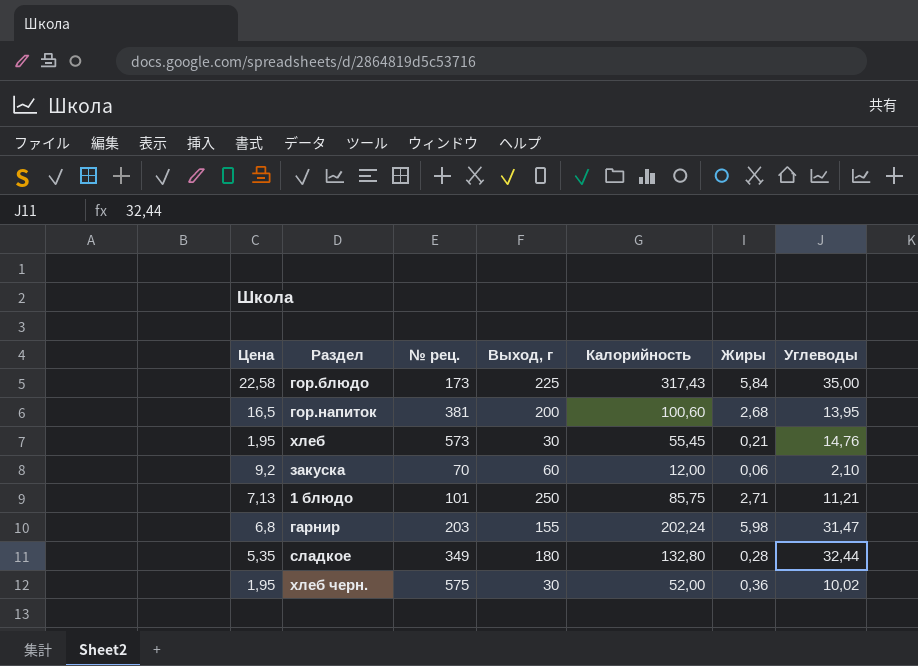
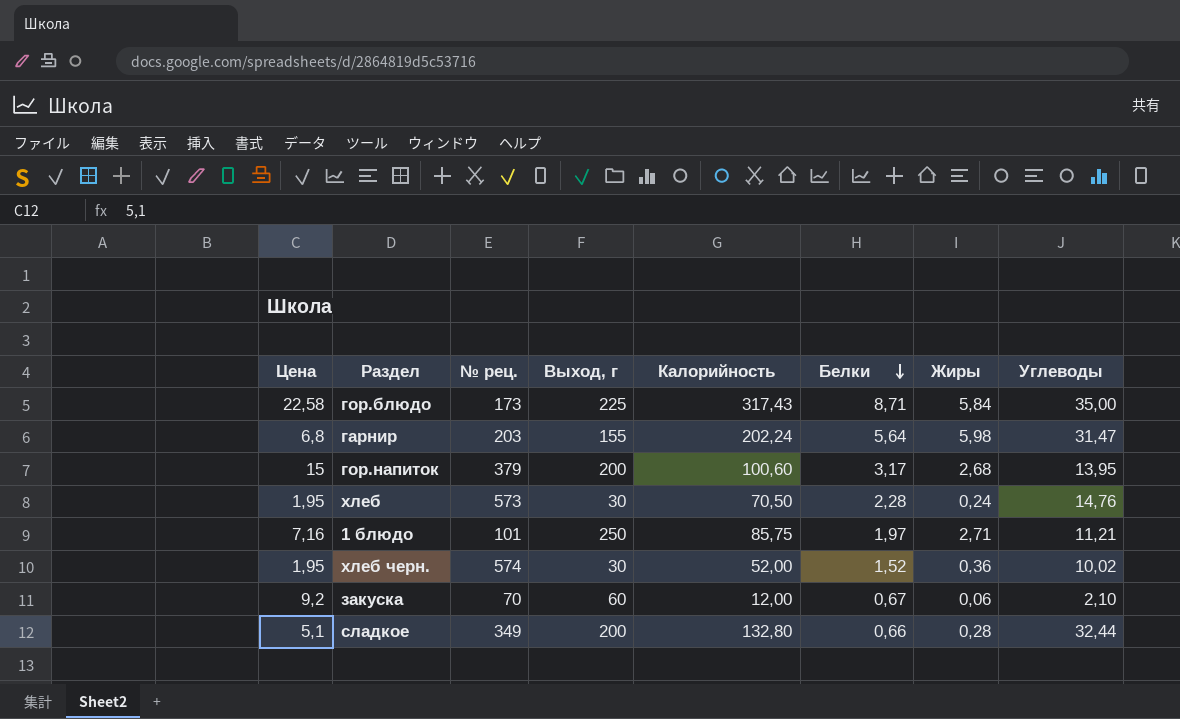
row order: none -> Белки descending
column Белки | position: none -> 6
гор.напиток | Цена: 16,5 -> 15
гор.напиток | № рец.: 381 -> 379
хлеб | Калорийность: 55,45 -> 70,50
хлеб | Жиры: 0,21 -> 0,24
1 блюдо | Цена: 7,13 -> 7,16
хлеб черн. | № рец.: 575 -> 574
сладкое | Цена: 5,35 -> 5,1
сладкое | Выход, г: 180 -> 200

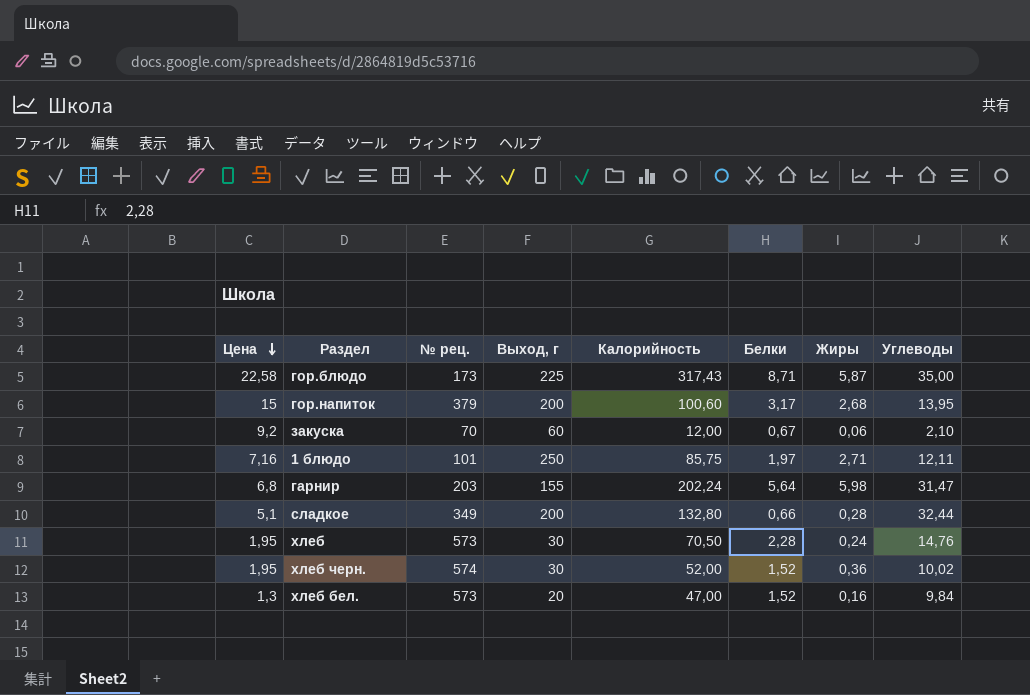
row order: Белки descending -> Цена descending
гор.блюдо | Жиры: 5,84 -> 5,87
1 блюдо | Углеводы: 11,21 -> 12,11
row хлеб бел.: none -> 1,3 | 573 | 20 | 47,00 | 1,52 | 0,16 | 9,84

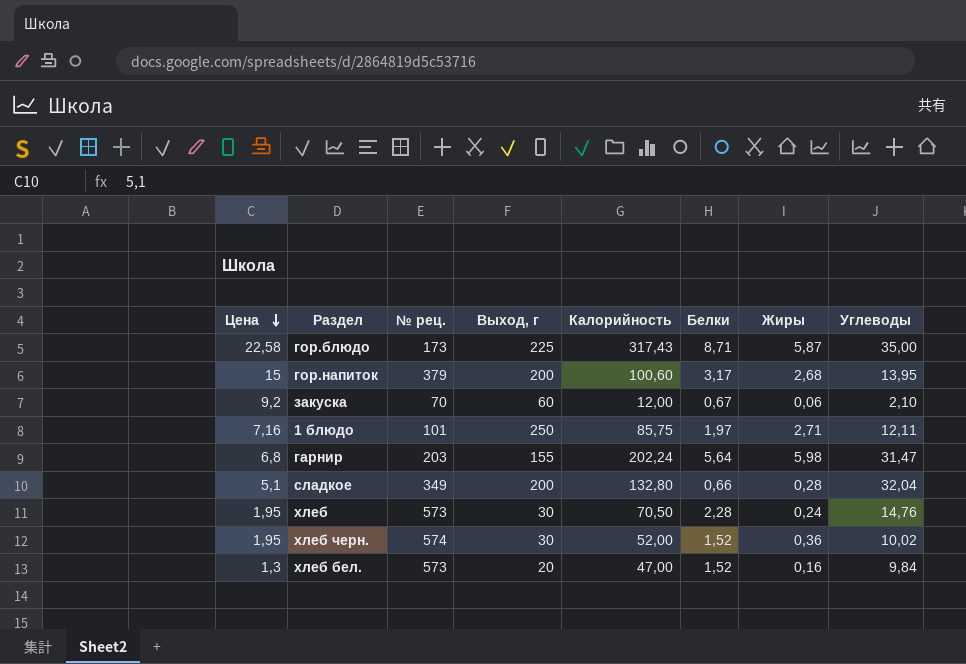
сладкое | Углеводы: 32,44 -> 32,04

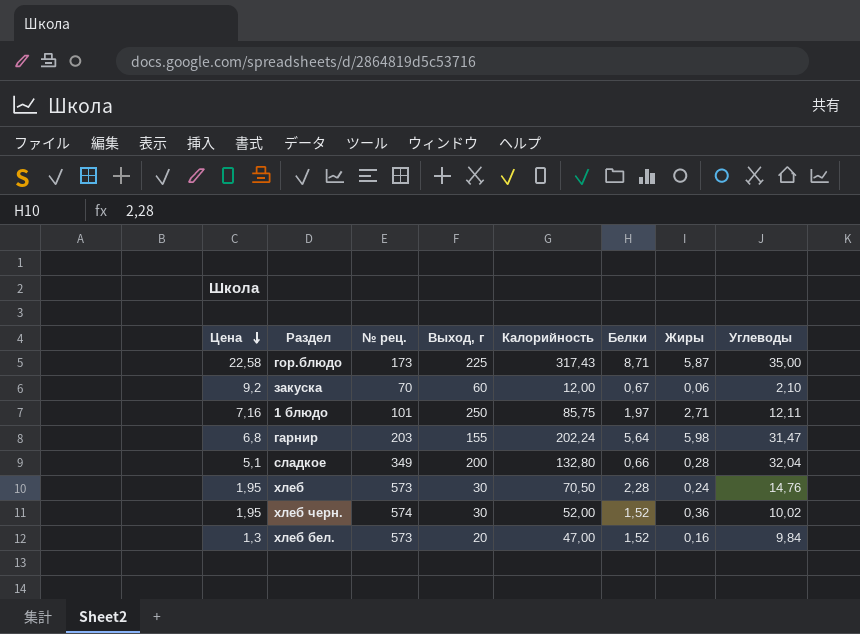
row гор.напиток: 15 | 379 | 200 | 100,60 | 3,17 | 2,68 | 13,95 -> none

